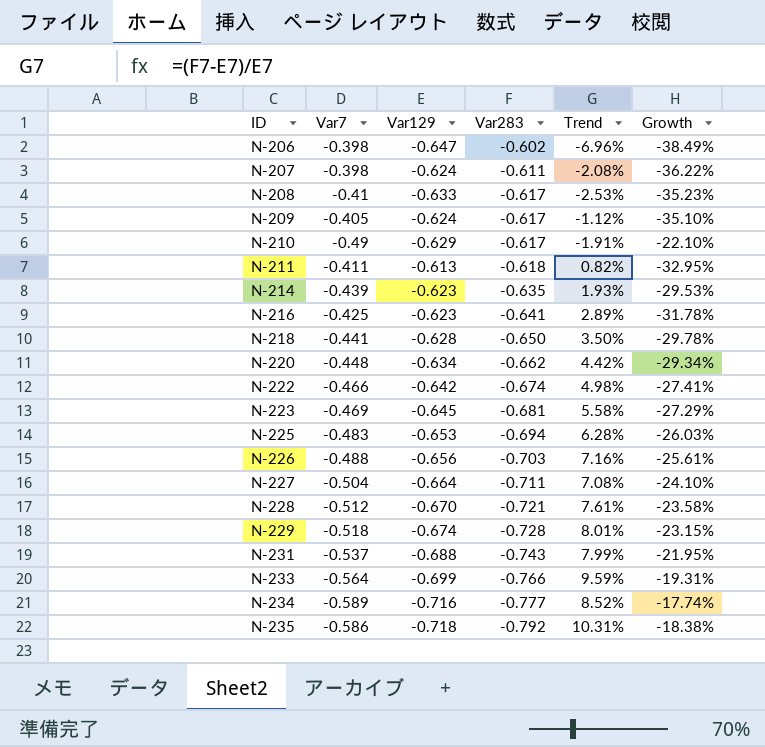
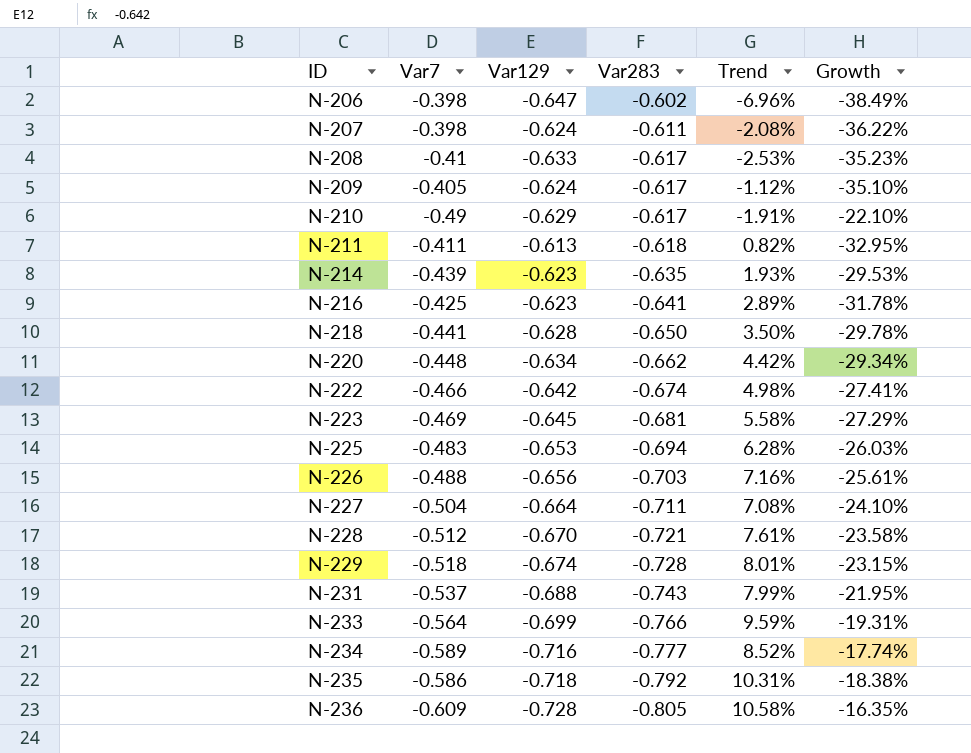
row N-236: none -> -0.609 | -0.728 | -0.805 | 10.58% | -16.35%

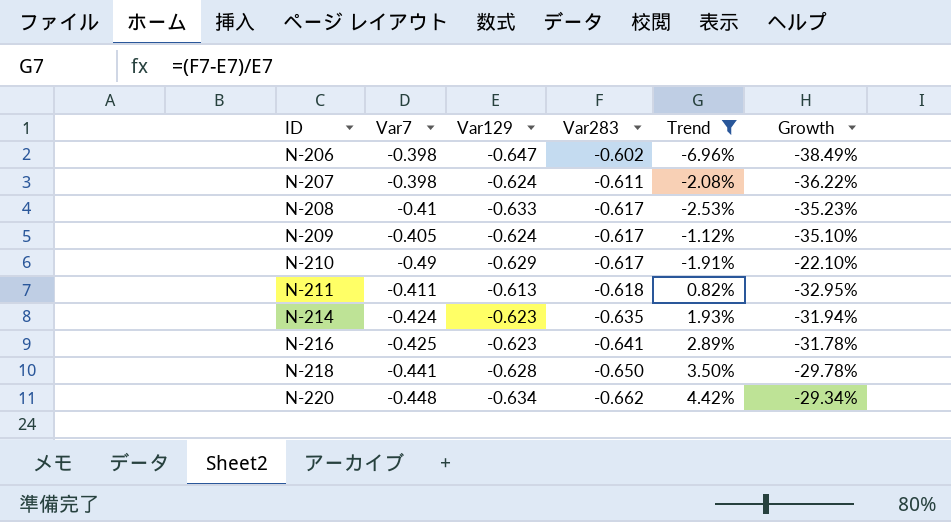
filter: none -> Trend <= 4.42%
N-214 | Var7: -0.439 -> -0.424
N-214 | Growth: -29.53% -> -31.94%

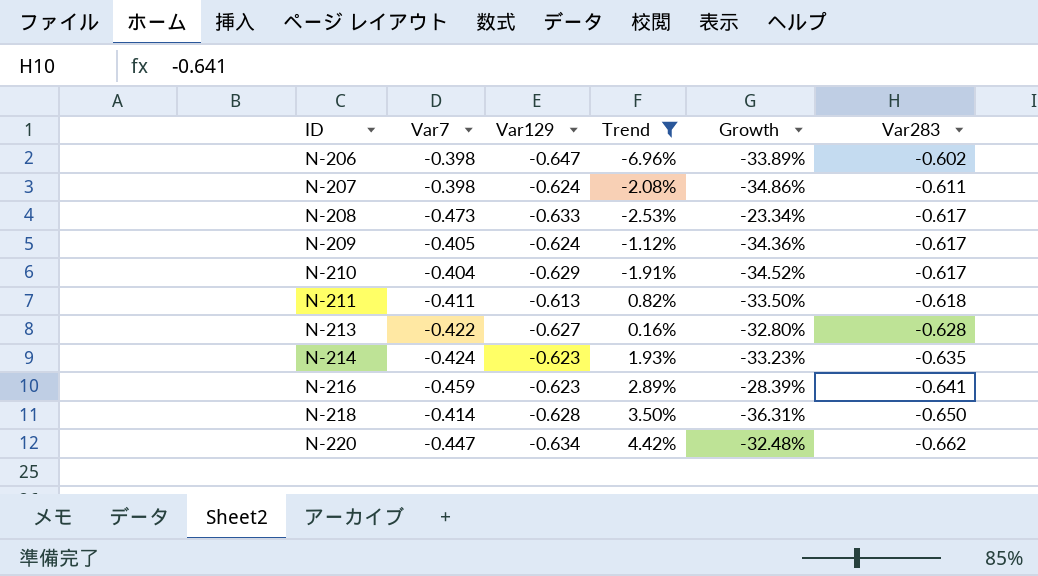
column Growth | formula: ([Var7] - [Var129]) / [Var129] -> ([Var7] - [Var283]) / [Var283]
column Var283 | position: 4 -> 6
N-208 | Var7: -0.41 -> -0.473
N-210 | Var7: -0.49 -> -0.404
row N-213: none -> -0.422 | -0.627 | 0.16% | -32.80% | -0.628
N-216 | Var7: -0.425 -> -0.459
N-218 | Var7: -0.441 -> -0.414
N-220 | Var7: -0.448 -> -0.447

